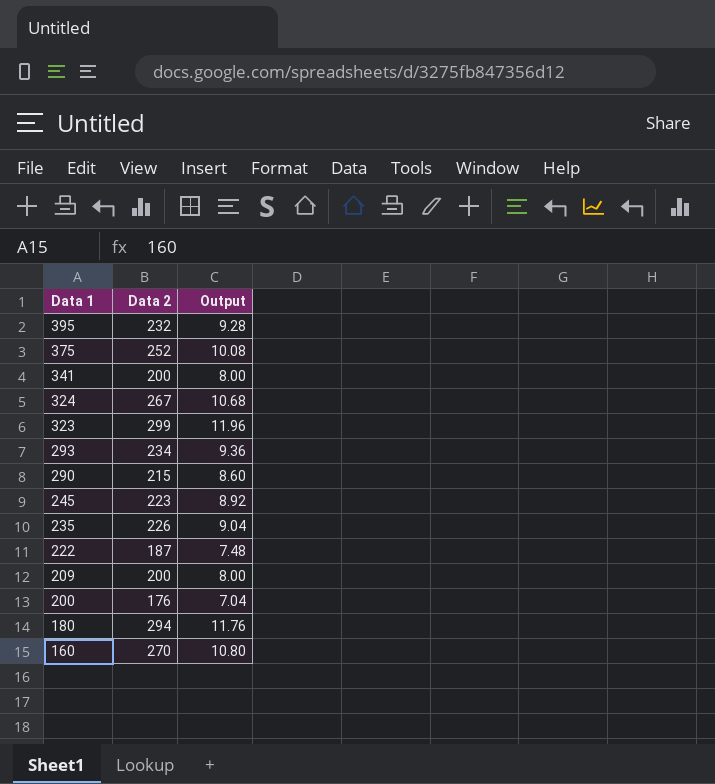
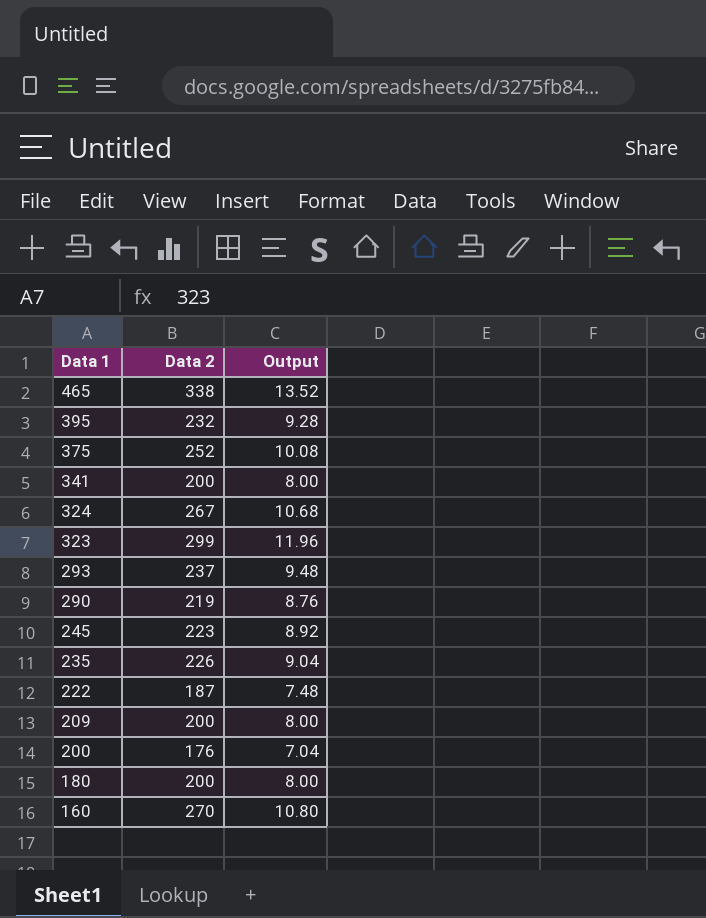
row 465: none -> 338 | 13.52
293 | Data 2: 234 -> 237
293 | Output: 9.36 -> 9.48
290 | Data 2: 215 -> 219
290 | Output: 8.60 -> 8.76
180 | Data 2: 294 -> 200
180 | Output: 11.76 -> 8.00

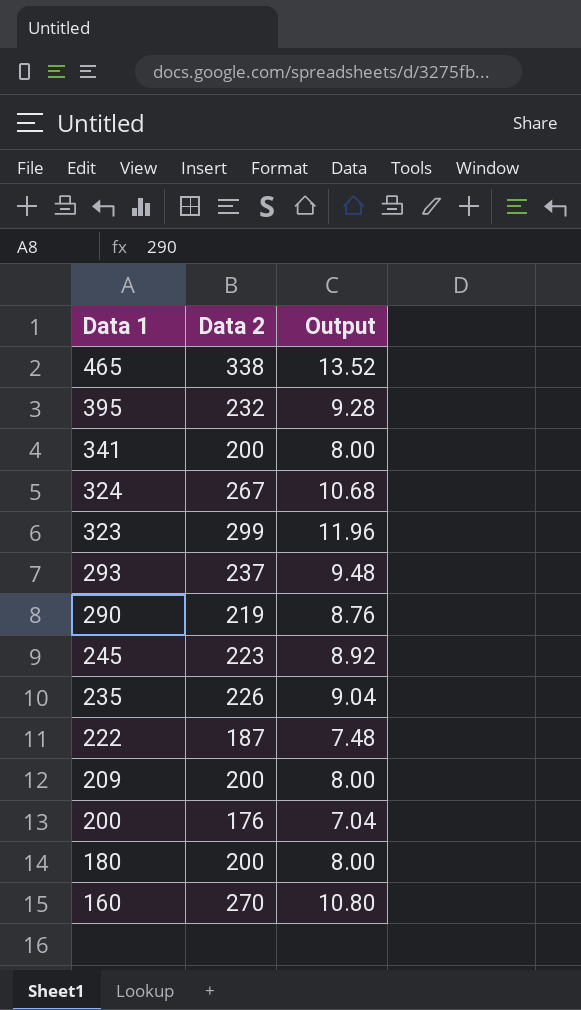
row 375: 252 | 10.08 -> none

